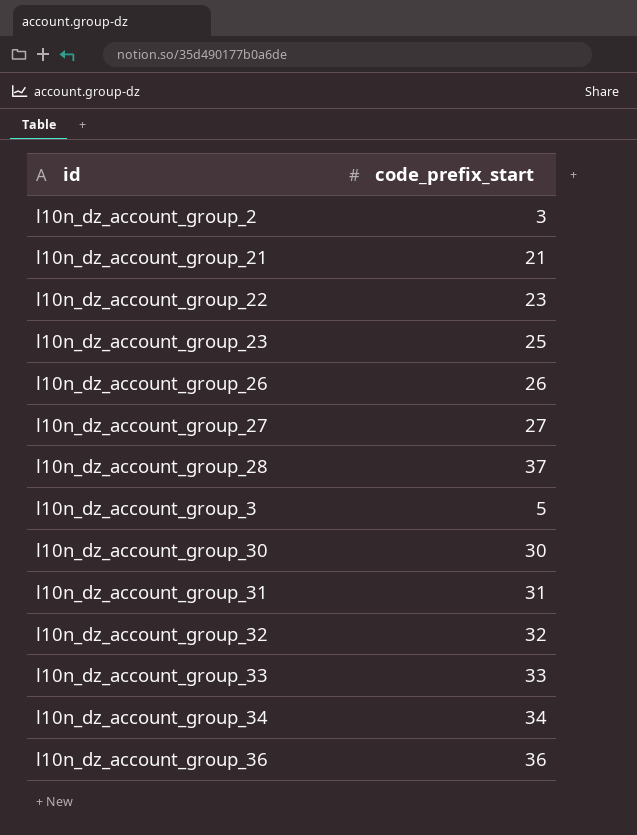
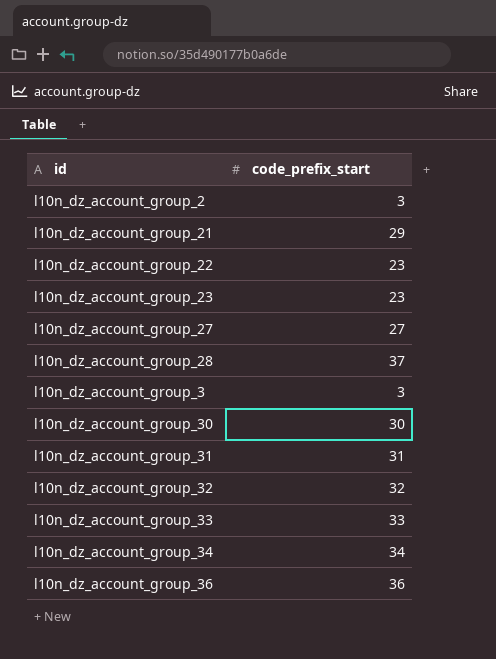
row l10n_dz_account_group_26: 26 -> none
l10n_dz_account_group_21 | code_prefix_start: 21 -> 29
l10n_dz_account_group_23 | code_prefix_start: 25 -> 23
l10n_dz_account_group_3 | code_prefix_start: 5 -> 3

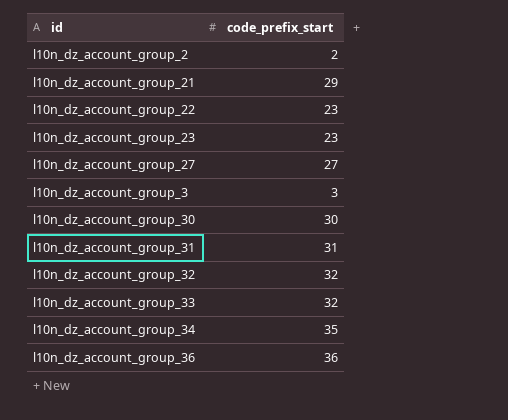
row l10n_dz_account_group_28: 37 -> none
l10n_dz_account_group_2 | code_prefix_start: 3 -> 2
l10n_dz_account_group_33 | code_prefix_start: 33 -> 32
l10n_dz_account_group_34 | code_prefix_start: 34 -> 35

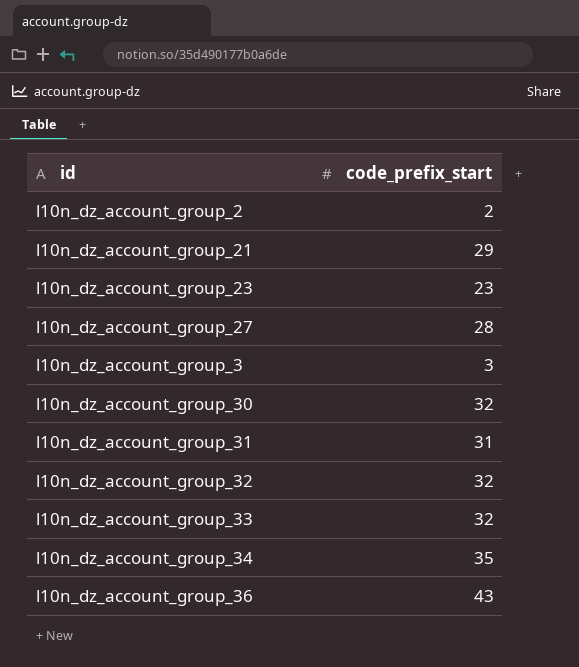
row l10n_dz_account_group_22: 23 -> none
l10n_dz_account_group_27 | code_prefix_start: 27 -> 28
l10n_dz_account_group_30 | code_prefix_start: 30 -> 32
l10n_dz_account_group_36 | code_prefix_start: 36 -> 43

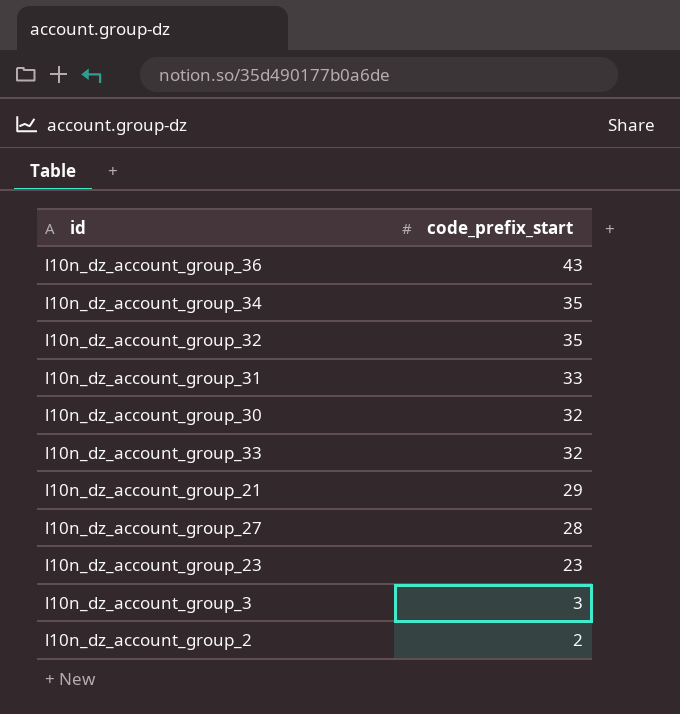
row order: none -> code_prefix_start descending
l10n_dz_account_group_32 | code_prefix_start: 32 -> 35
l10n_dz_account_group_31 | code_prefix_start: 31 -> 33

